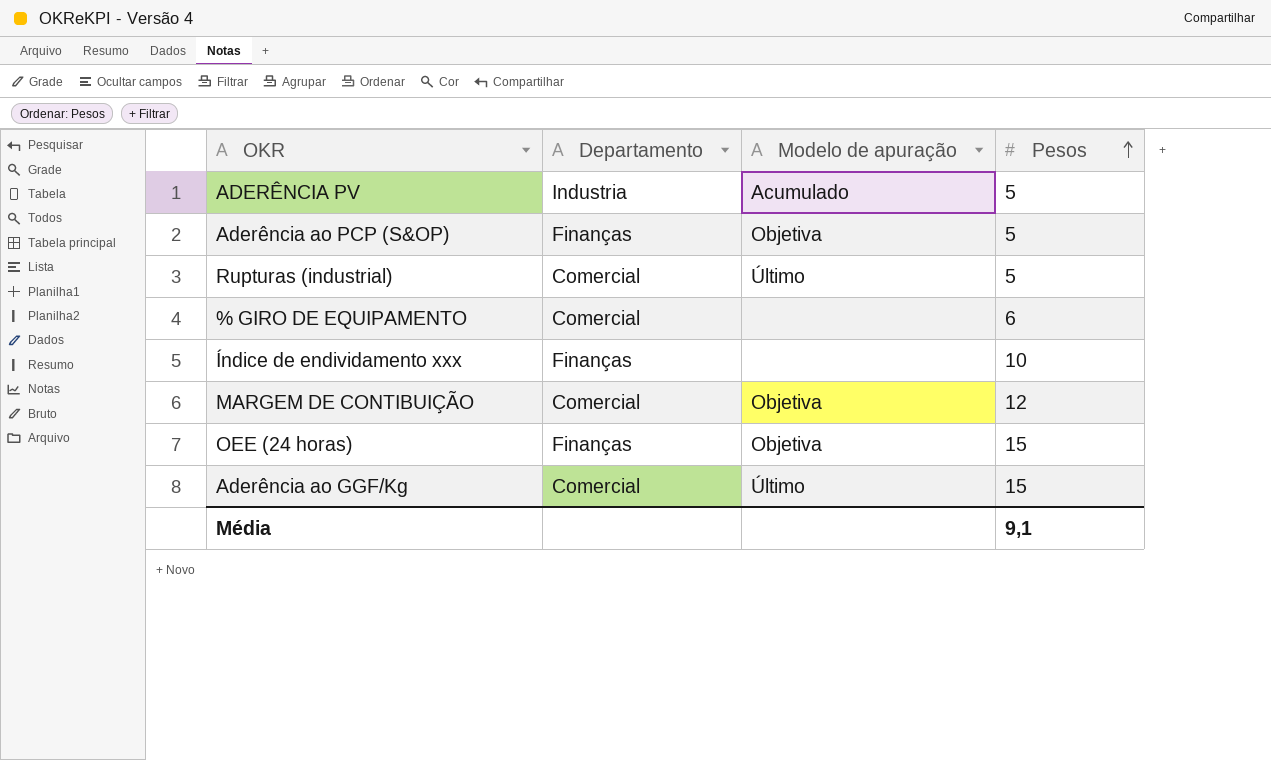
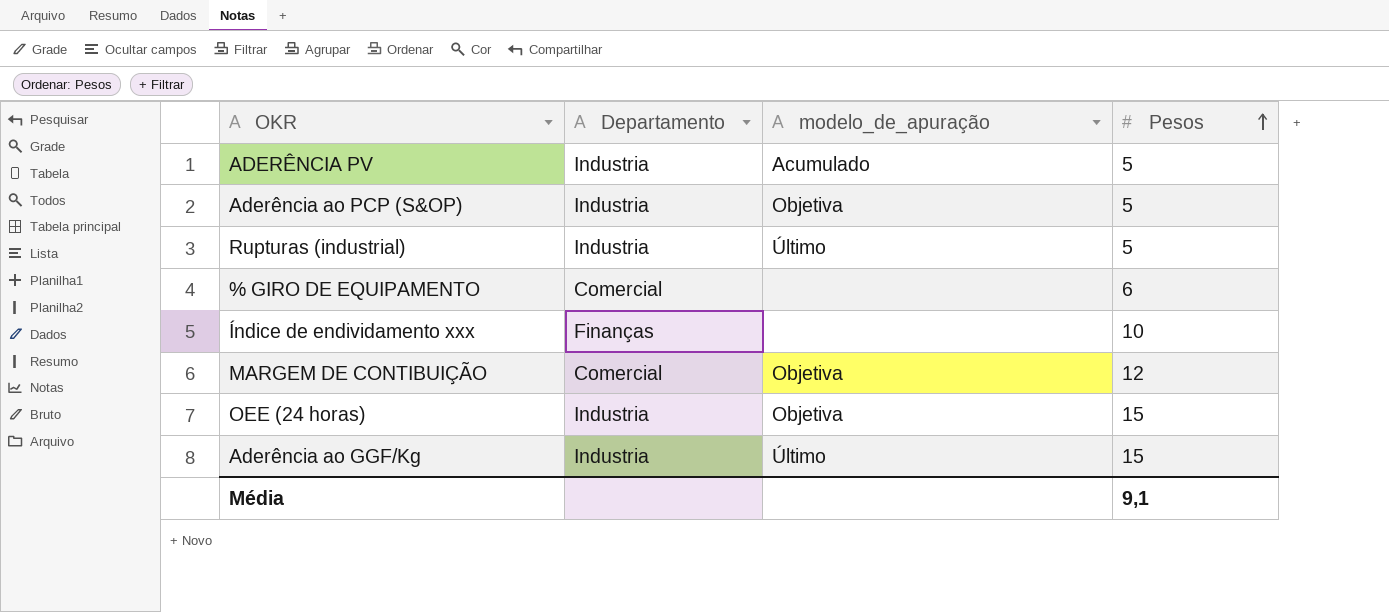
column name: Modelo de apuração -> modelo_de_apuração
Aderência ao PCP (S&OP) | Departamento: Finanças -> Industria
Rupturas (industrial) | Departamento: Comercial -> Industria
OEE (24 horas) | Departamento: Finanças -> Industria
Aderência ao GGF/Kg | Departamento: Comercial -> Industria

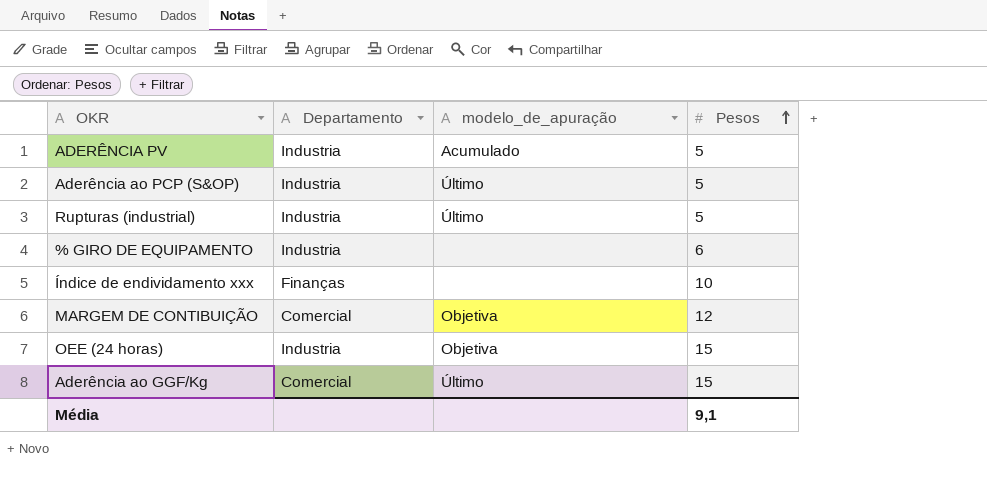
Aderência ao PCP (S&OP) | modelo_de_apuração: Objetiva -> Último
% GIRO DE EQUIPAMENTO | Departamento: Comercial -> Industria
Aderência ao GGF/Kg | Departamento: Industria -> Comercial

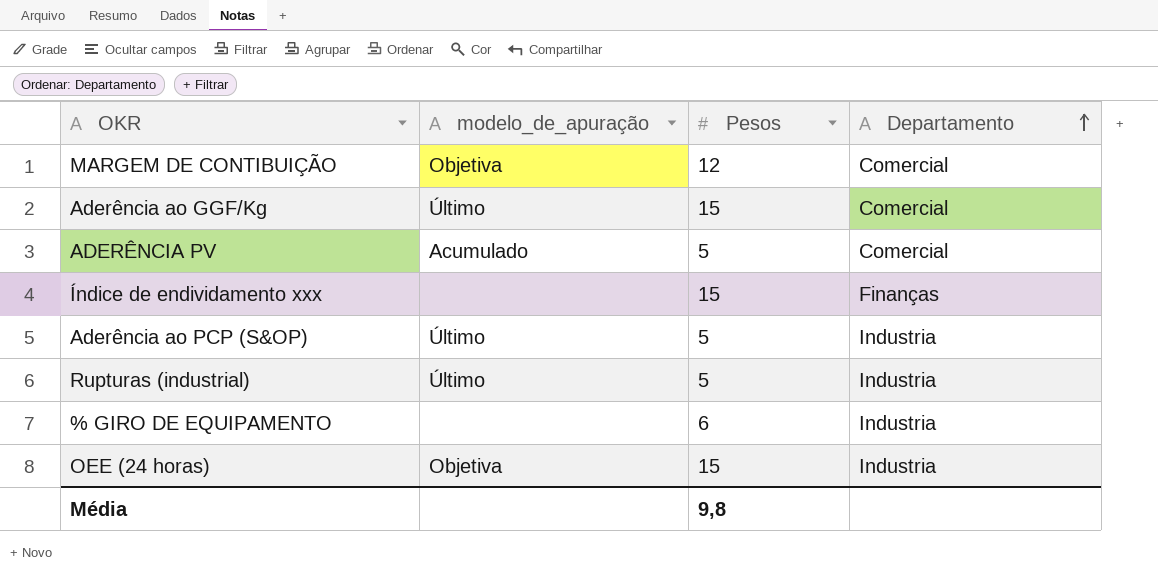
row order: Pesos ascending -> Departamento ascending
column Departamento | position: 2 -> 4
ADERÊNCIA PV | Departamento: Industria -> Comercial
Índice de endividamento xxx | Pesos: 10 -> 15
Média | Pesos: 9,1 -> 9,8

